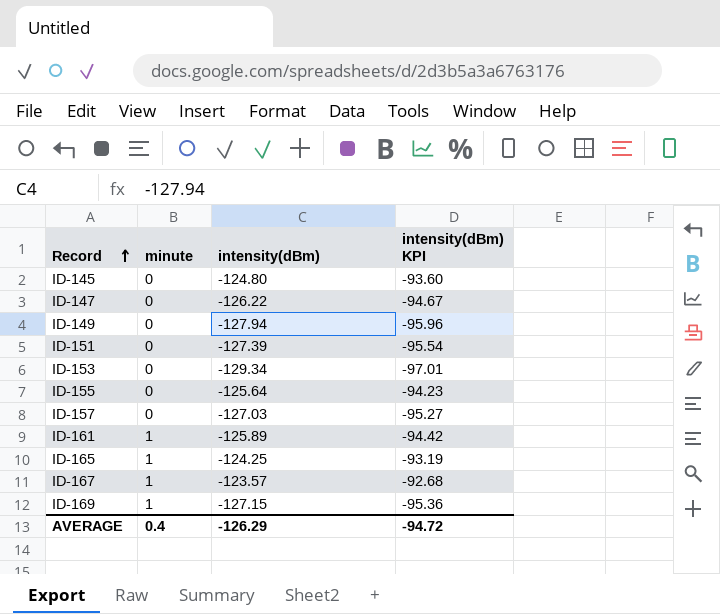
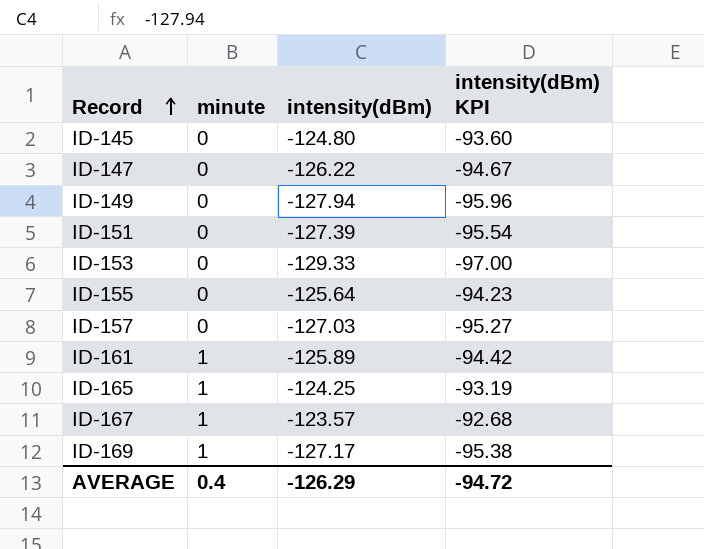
ID-153 | intensity(dBm): -129.34 -> -129.33
ID-153 | intensity(dBm) KPI: -97.01 -> -97.00
ID-169 | intensity(dBm): -127.15 -> -127.17
ID-169 | intensity(dBm) KPI: -95.36 -> -95.38

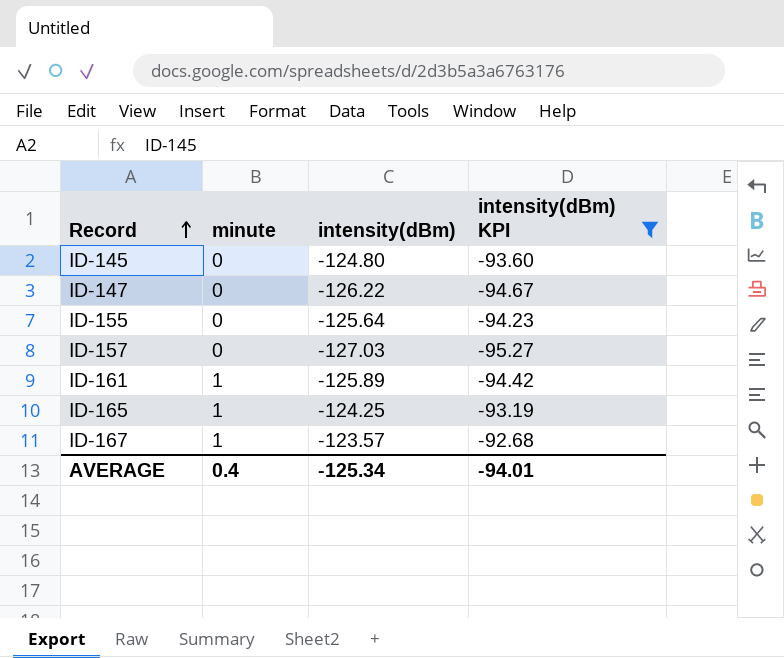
filter: none -> intensity(dBm) KPI >= -95.27
AVERAGE | intensity(dBm): -126.29 -> -125.34
AVERAGE | intensity(dBm) KPI: -94.72 -> -94.01

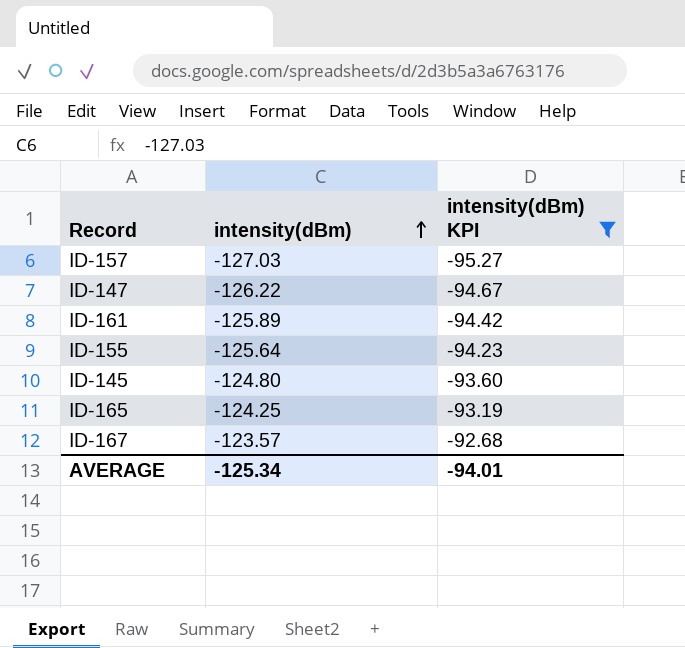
row order: Record ascending -> intensity(dBm) ascending
column minute | position: 2 -> none

